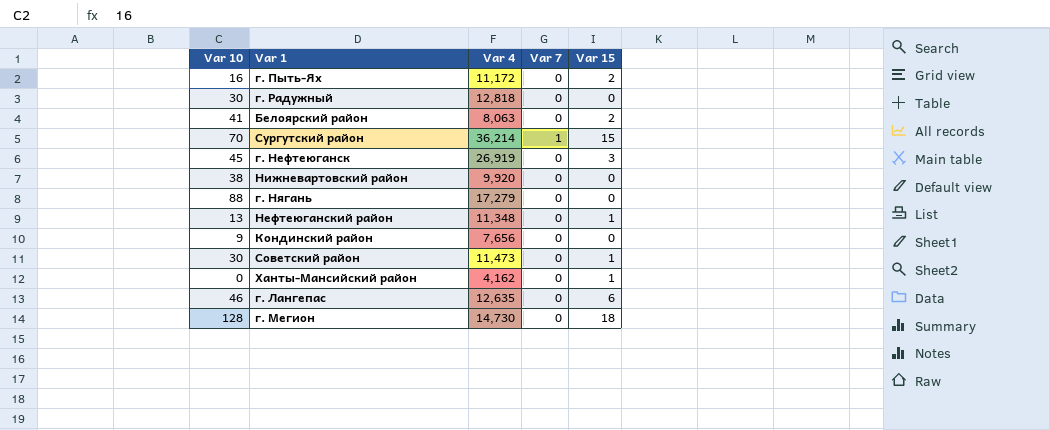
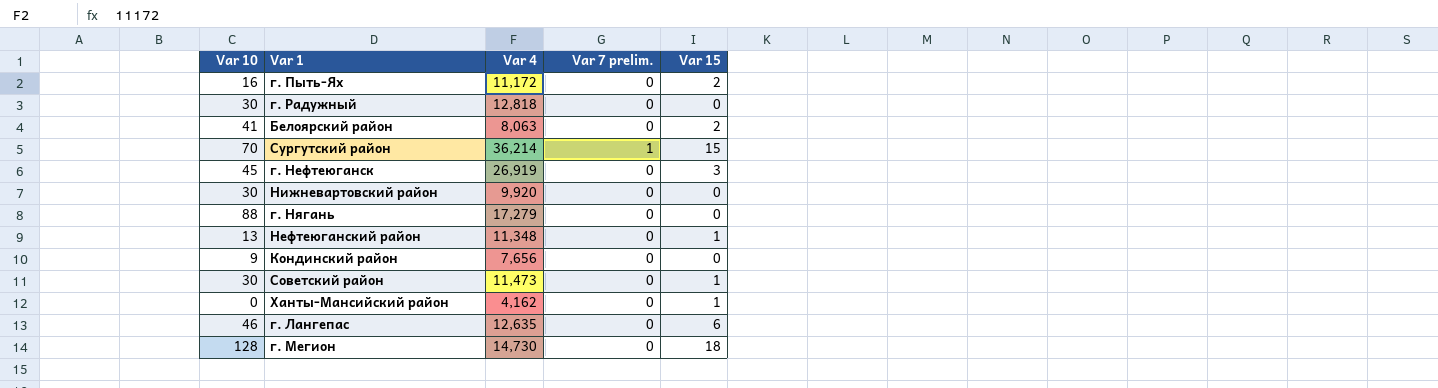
column name: Var 7 -> Var 7 prelim.
Нижневартовский район | Var 10: 38 -> 30

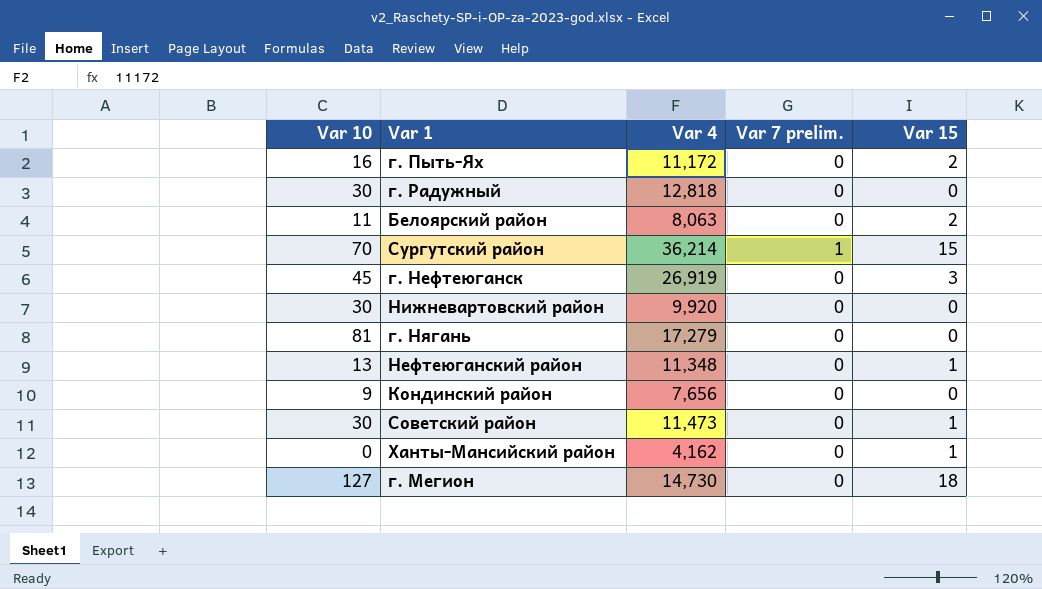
row г. Лангепас: 46 | 12,635 | 0 | 6 -> none
Белоярский район | Var 10: 41 -> 11
г. Нягань | Var 10: 88 -> 81
г. Мегион | Var 10: 128 -> 127

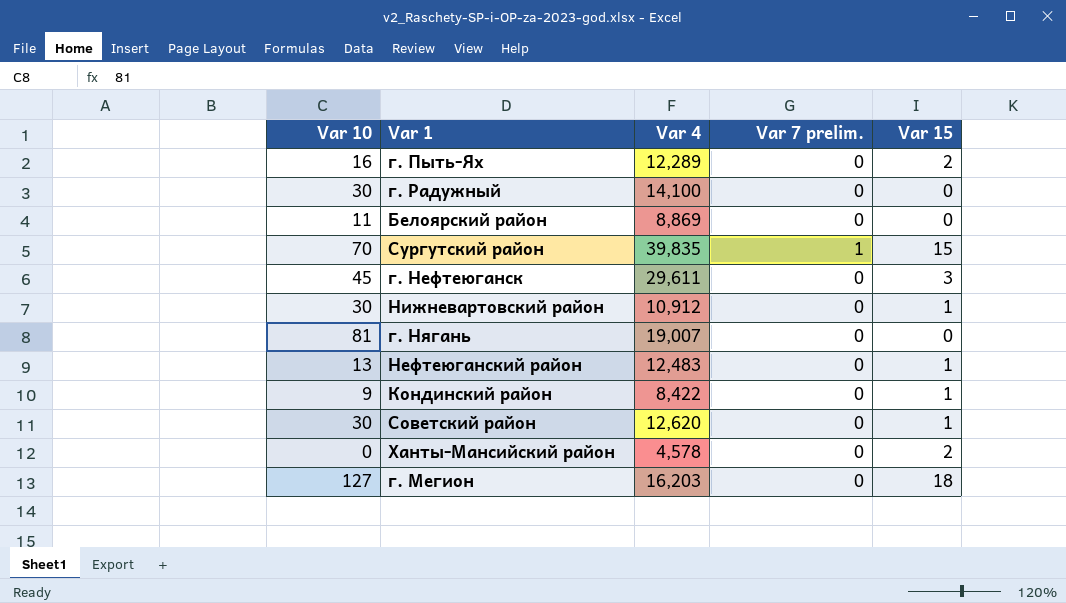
г. Пыть-Ях | Var 4: 11,172 -> 12,289
г. Радужный | Var 4: 12,818 -> 14,100
Белоярский район | Var 4: 8,063 -> 8,869
Белоярский район | Var 15: 2 -> 0
Сургутский район | Var 4: 36,214 -> 39,835
г. Нефтеюганск | Var 4: 26,919 -> 29,611
Нижневартовский район | Var 4: 9,920 -> 10,912
Нижневартовский район | Var 15: 0 -> 1
г. Нягань | Var 4: 17,279 -> 19,007
Нефтеюганский район | Var 4: 11,348 -> 12,483
Кондинский район | Var 4: 7,656 -> 8,422
Кондинский район | Var 15: 0 -> 1
Советский район | Var 4: 11,473 -> 12,620
Ханты-Мансийский район | Var 4: 4,162 -> 4,578
Ханты-Мансийский район | Var 15: 1 -> 2
г. Мегион | Var 4: 14,730 -> 16,203

